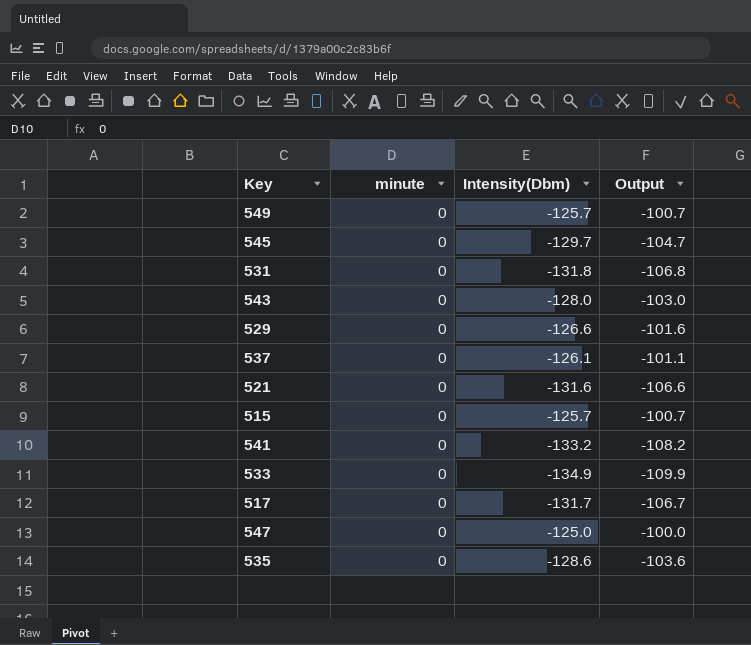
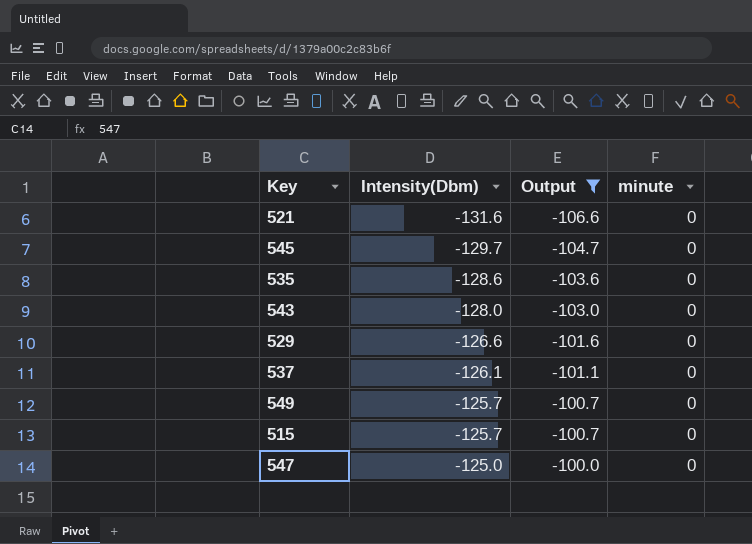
filter: none -> Output >= -106.6
row order: none -> Intensity(Dbm) ascending
column minute | position: 2 -> 4

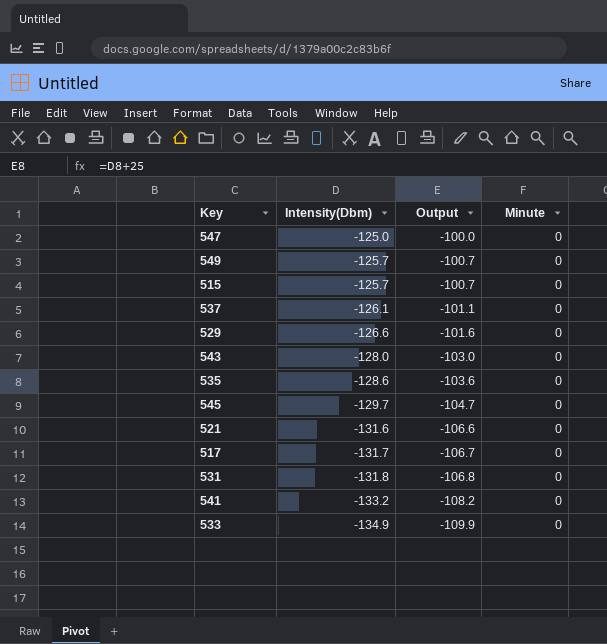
filter: Output >= -106.6 -> none
row order: Intensity(Dbm) ascending -> Intensity(Dbm) descending
column name: minute -> Minute

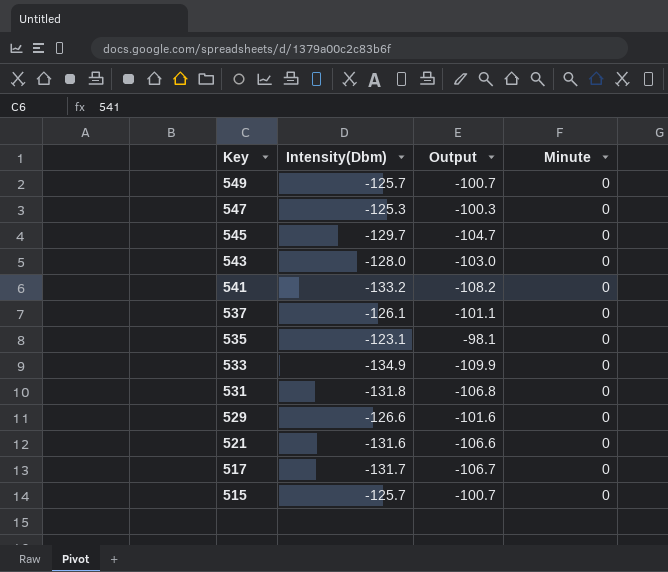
row order: Intensity(Dbm) descending -> Key descending
547 | Intensity(Dbm): -125.0 -> -125.3
547 | Output: -100.0 -> -100.3
535 | Intensity(Dbm): -128.6 -> -123.1
535 | Output: -103.6 -> -98.1

